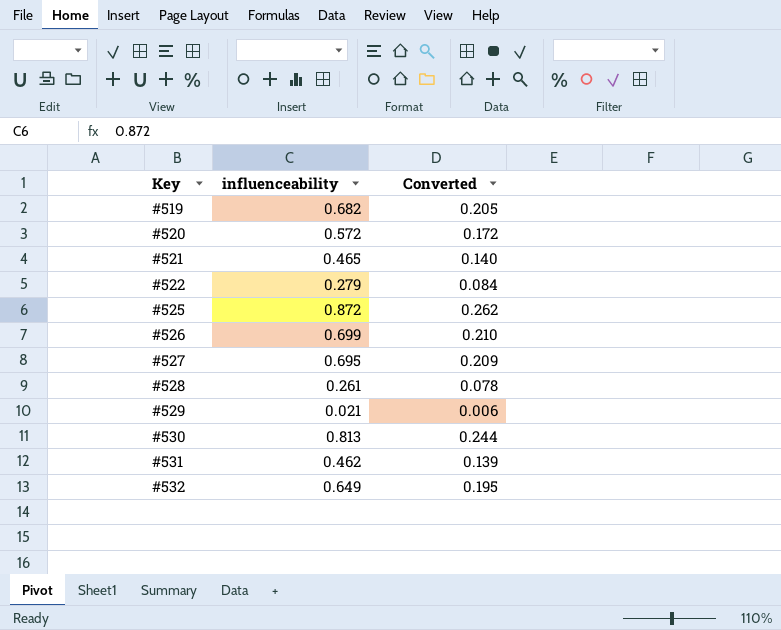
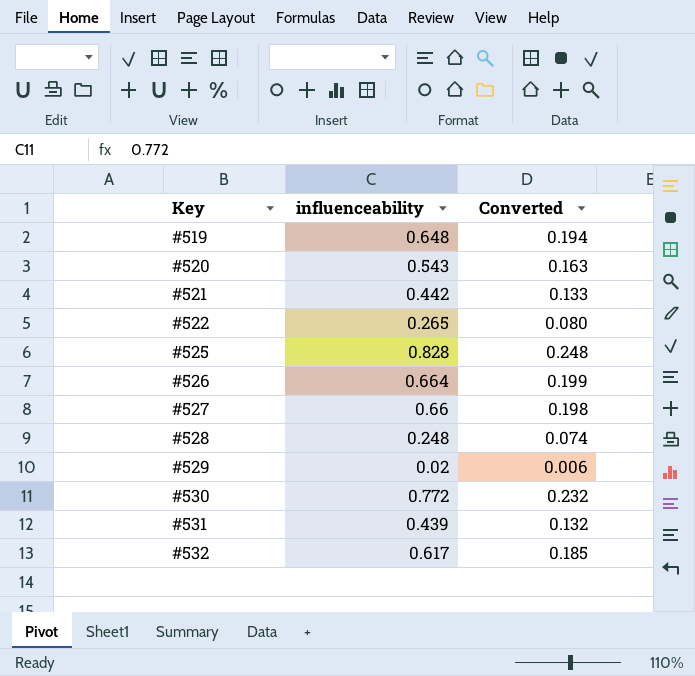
#519 | influenceability: 0.682 -> 0.648
#519 | Converted: 0.205 -> 0.194
#520 | influenceability: 0.572 -> 0.543
#520 | Converted: 0.172 -> 0.163
#521 | influenceability: 0.465 -> 0.442
#521 | Converted: 0.140 -> 0.133
#522 | influenceability: 0.279 -> 0.265
#522 | Converted: 0.084 -> 0.080
#525 | influenceability: 0.872 -> 0.828
#525 | Converted: 0.262 -> 0.248
#526 | influenceability: 0.699 -> 0.664
#526 | Converted: 0.210 -> 0.199
#527 | influenceability: 0.695 -> 0.66
#527 | Converted: 0.209 -> 0.198
#528 | influenceability: 0.261 -> 0.248
#528 | Converted: 0.078 -> 0.074
#529 | influenceability: 0.021 -> 0.02
#530 | influenceability: 0.813 -> 0.772
#530 | Converted: 0.244 -> 0.232
#531 | influenceability: 0.462 -> 0.439
#531 | Converted: 0.139 -> 0.132
#532 | influenceability: 0.649 -> 0.617
#532 | Converted: 0.195 -> 0.185

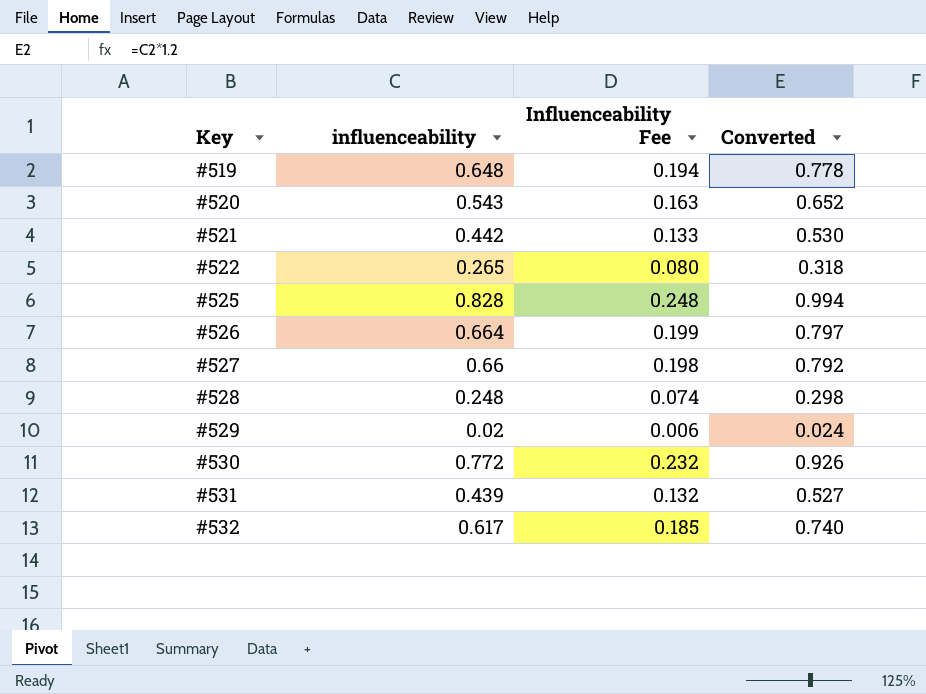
column Influenceability Fee | formula: none -> [influenceability] * 0.3
column Converted | formula: [influenceability] * 0.3 -> [influenceability] * 1.2

